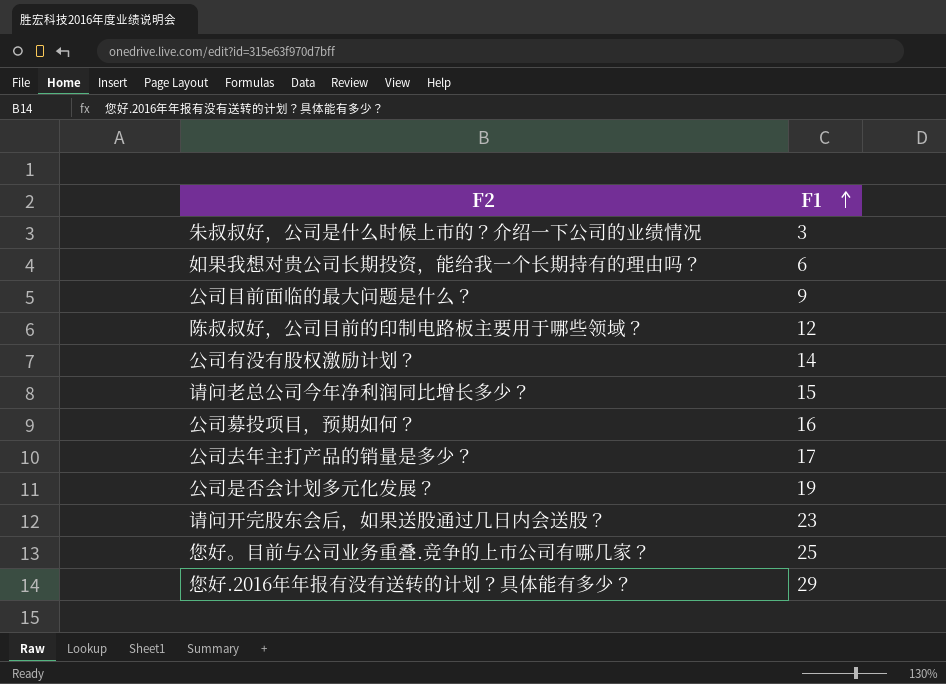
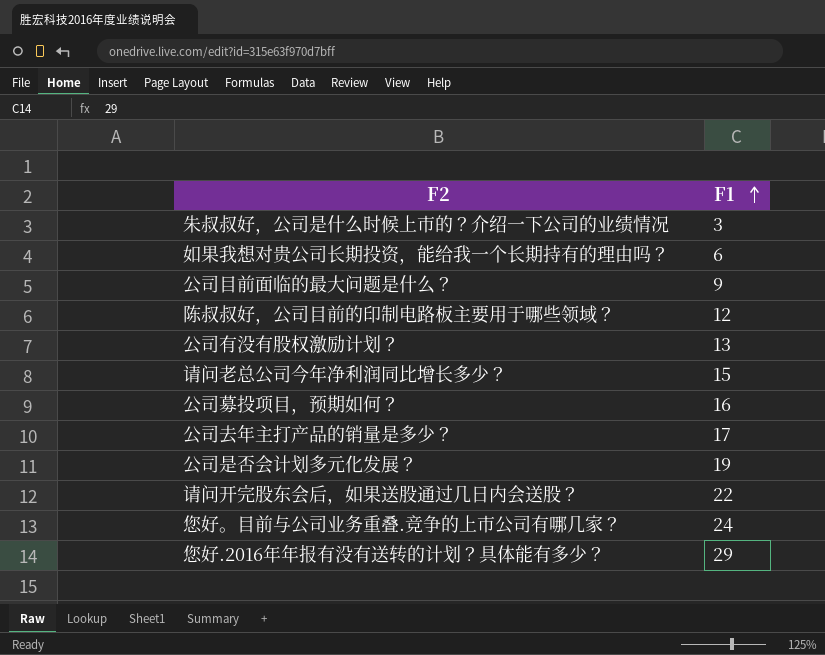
公司有没有股权激励计划？ | F1: 14 -> 13
请问开完股东会后，如果送股通过几日内会送股？ | F1: 23 -> 22
您好。目前与公司业务重叠.竞争的上市公司有哪几家？ | F1: 25 -> 24

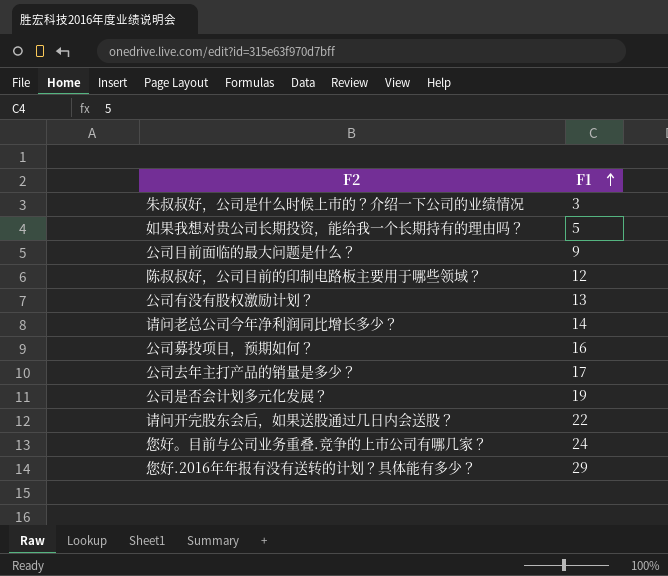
如果我想对贵公司长期投资，能给我一个长期持有的理由吗？ | F1: 6 -> 5
请问老总公司今年净利润同比增长多少？ | F1: 15 -> 14

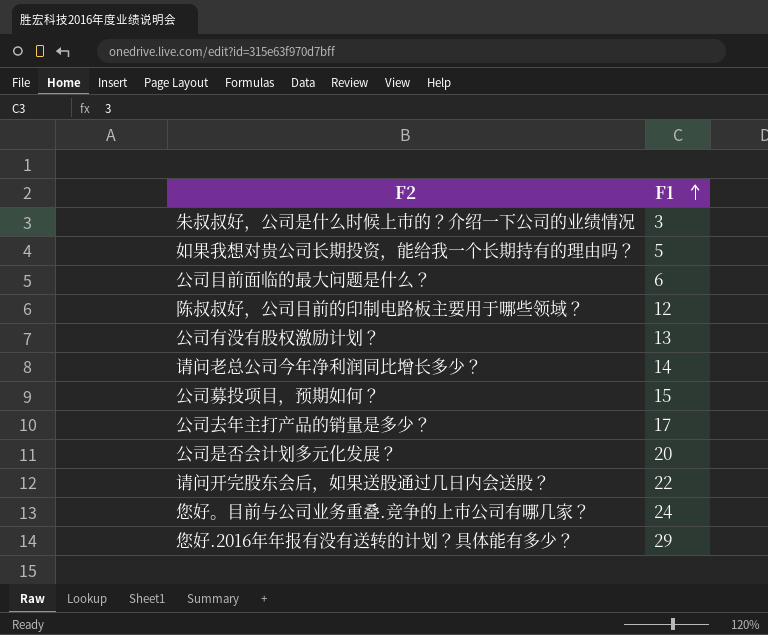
公司目前面临的最大问题是什么？ | F1: 9 -> 6
公司募投项目，预期如何？ | F1: 16 -> 15
公司是否会计划多元化发展？ | F1: 19 -> 20

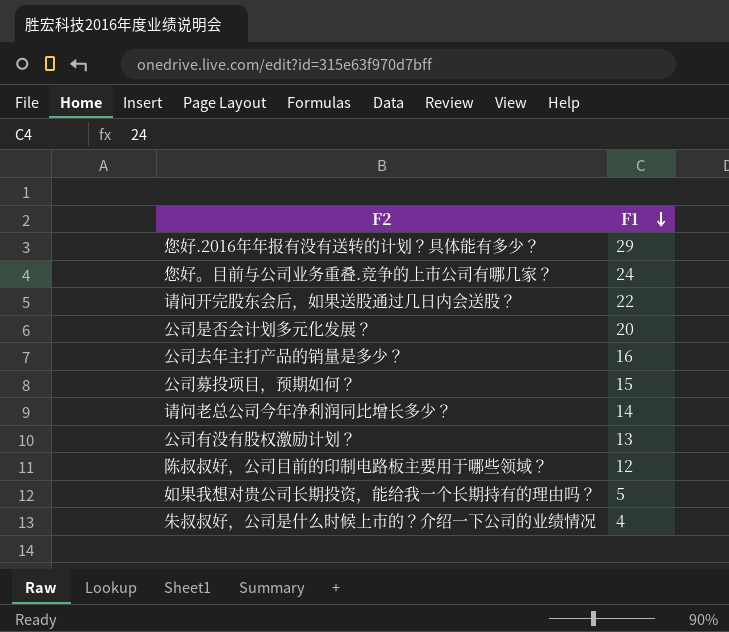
row order: F1 ascending -> F1 descending
row 公司目前面临的最大问题是什么？: 6 -> none
公司去年主打产品的销量是多少？ | F1: 17 -> 16
朱叔叔好，公司是什么时候上市的？介绍一下公司的业绩情况 | F1: 3 -> 4

